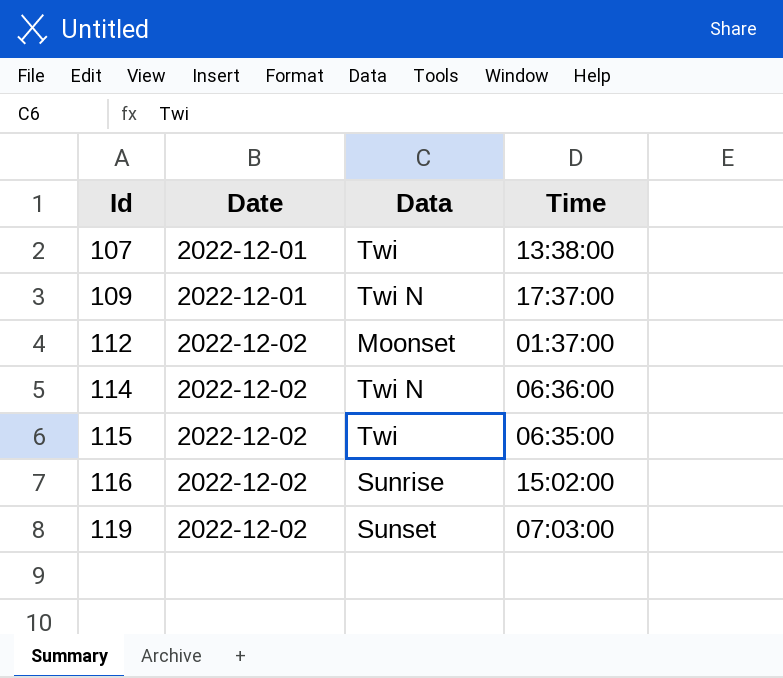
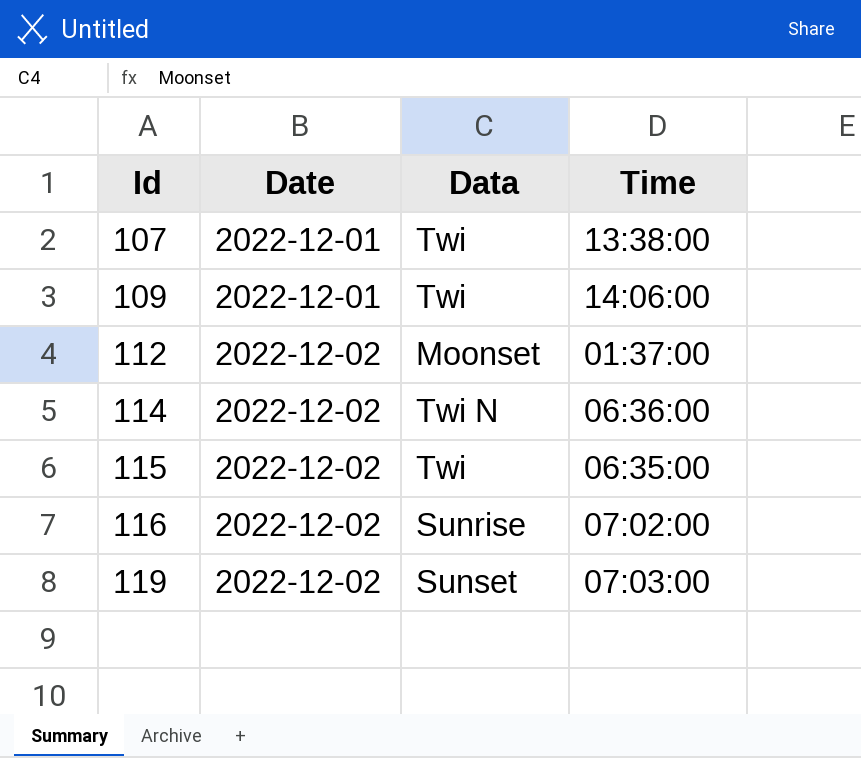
109 | Data: Twi N -> Twi
109 | Time: 17:37:00 -> 14:06:00
116 | Time: 15:02:00 -> 07:02:00

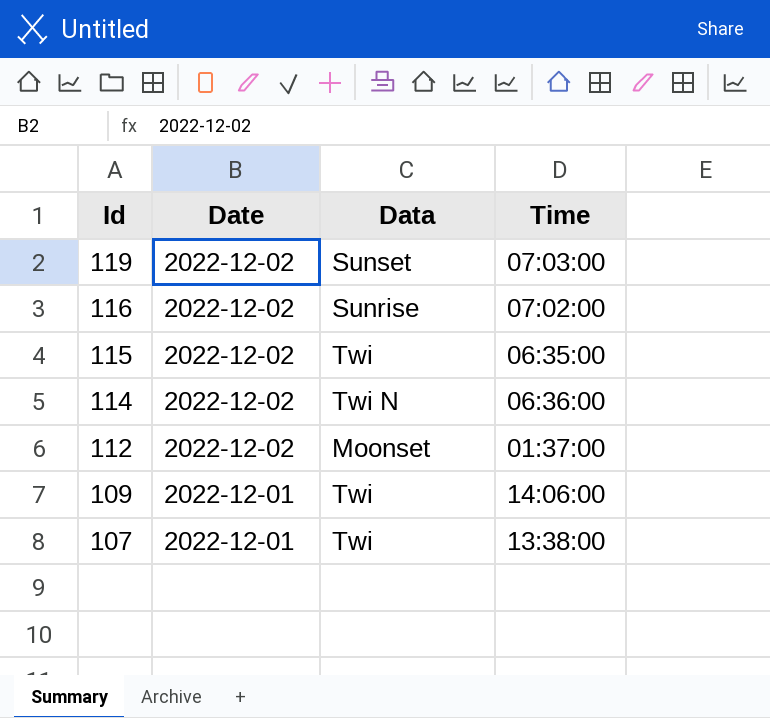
row order: Id ascending -> Id descending

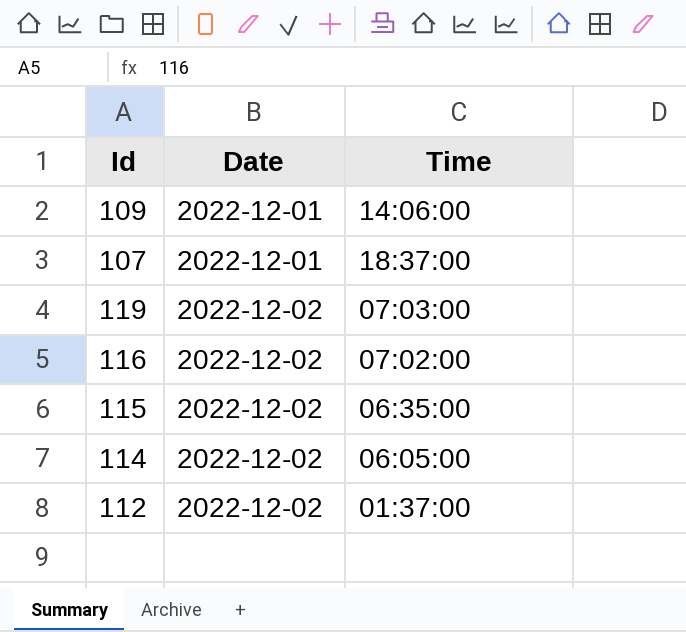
row order: Id descending -> Date ascending
column Data | position: 3 -> none
107 | Time: 13:38:00 -> 18:37:00
114 | Time: 06:36:00 -> 06:05:00

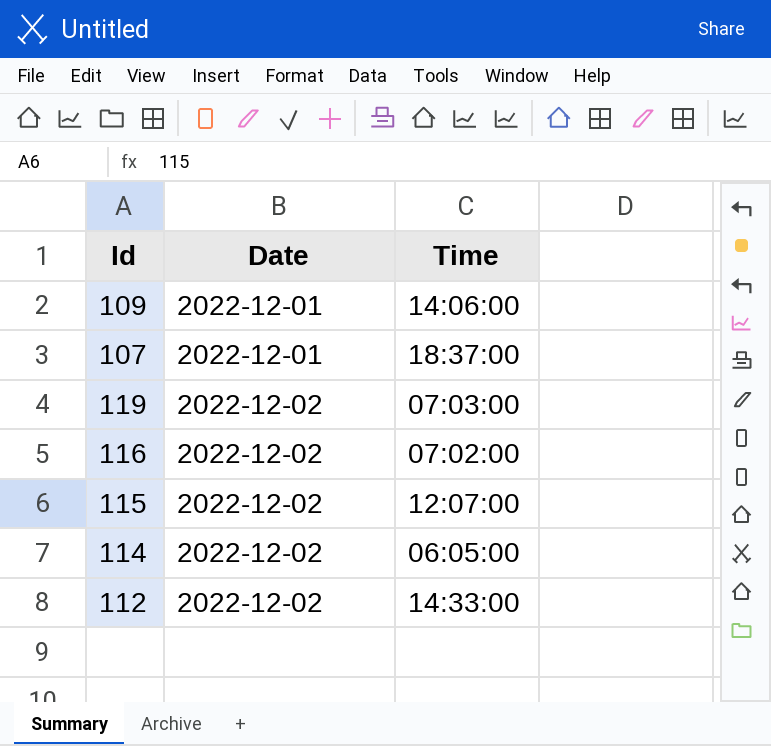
115 | Time: 06:35:00 -> 12:07:00
112 | Time: 01:37:00 -> 14:33:00

